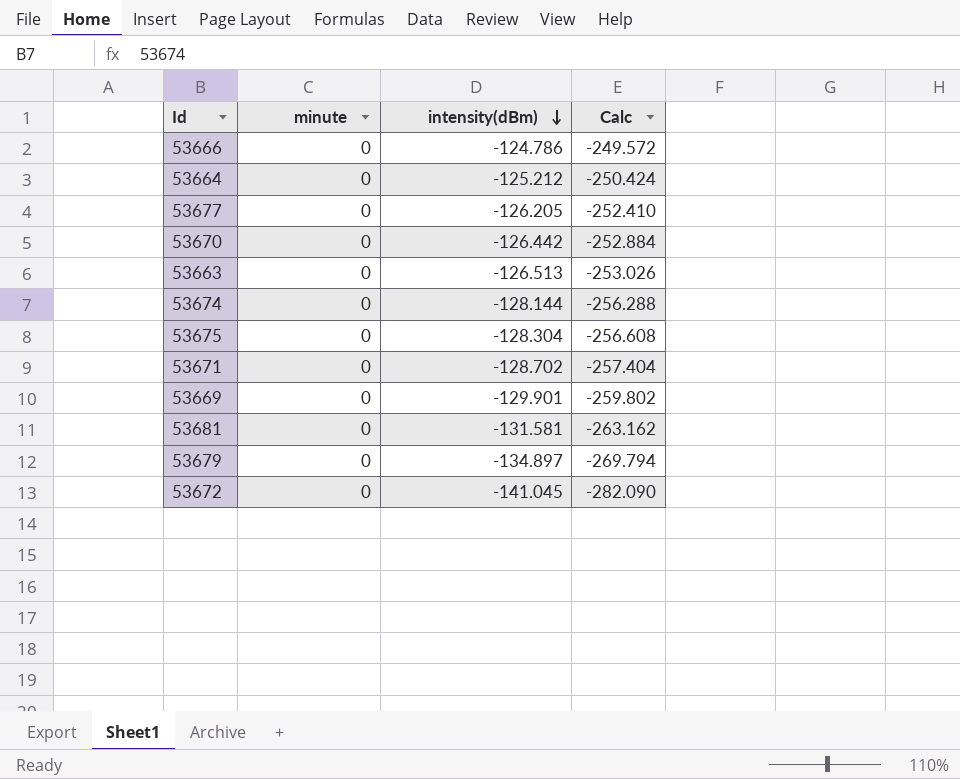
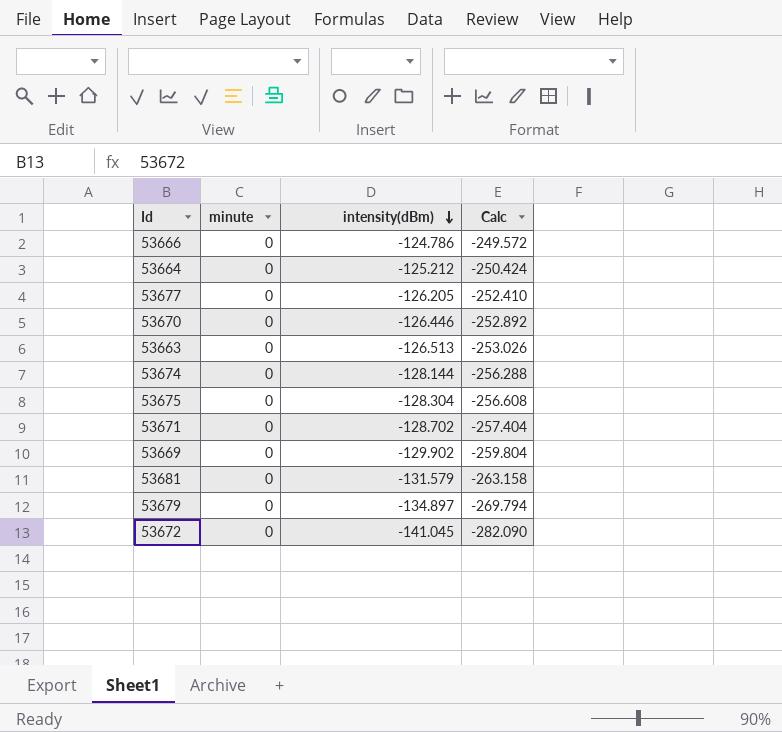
53670 | intensity(dBm): -126.442 -> -126.446
53670 | Calc: -252.884 -> -252.892
53669 | intensity(dBm): -129.901 -> -129.902
53669 | Calc: -259.802 -> -259.804
53681 | intensity(dBm): -131.581 -> -131.579
53681 | Calc: -263.162 -> -263.158

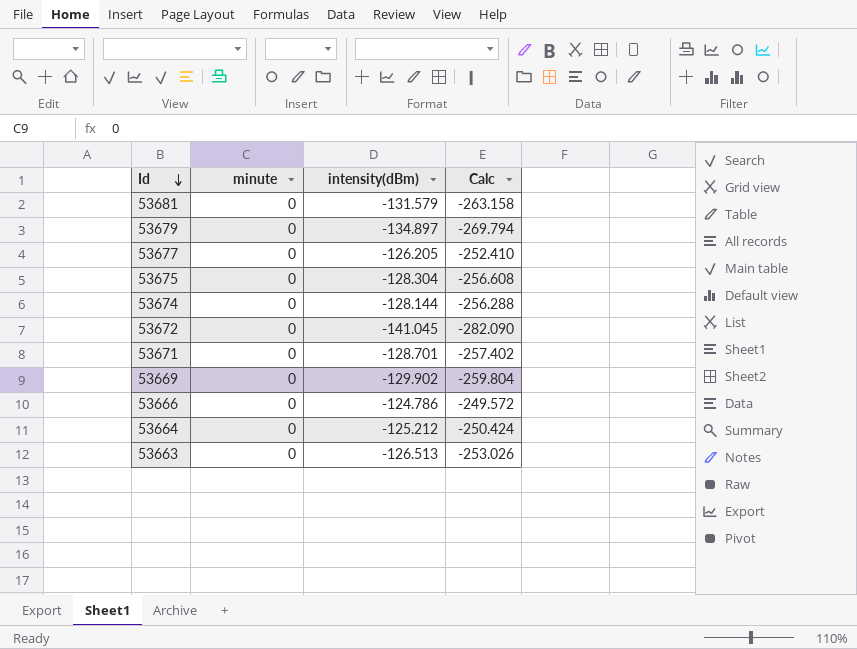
row order: intensity(dBm) descending -> Id descending
row 53670: 0 | -126.446 | -252.892 -> none
53671 | intensity(dBm): -128.702 -> -128.701
53671 | Calc: -257.404 -> -257.402

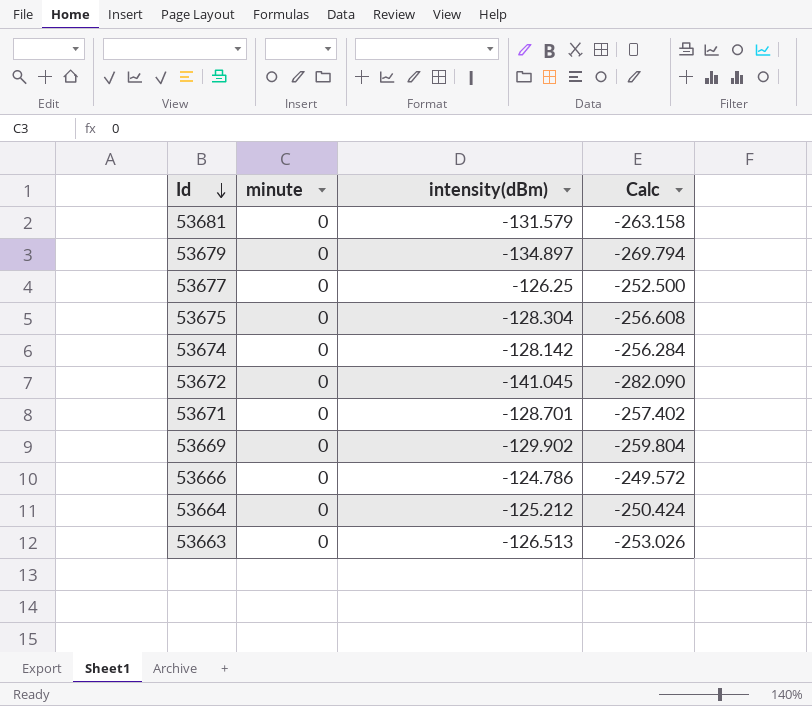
53677 | intensity(dBm): -126.205 -> -126.25
53677 | Calc: -252.410 -> -252.500
53674 | intensity(dBm): -128.144 -> -128.142
53674 | Calc: -256.288 -> -256.284

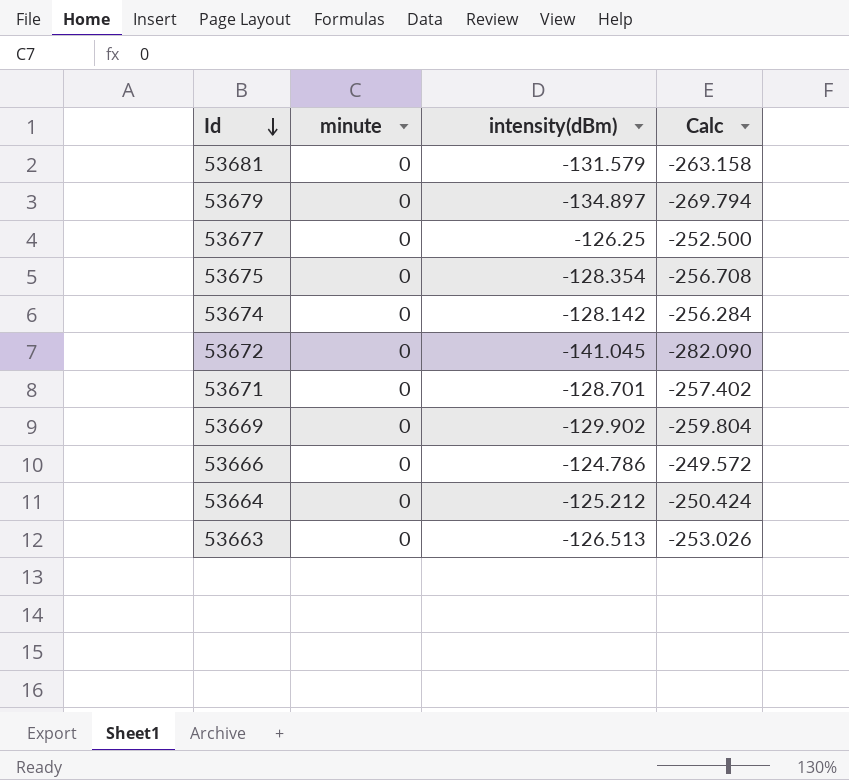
53675 | intensity(dBm): -128.304 -> -128.354
53675 | Calc: -256.608 -> -256.708

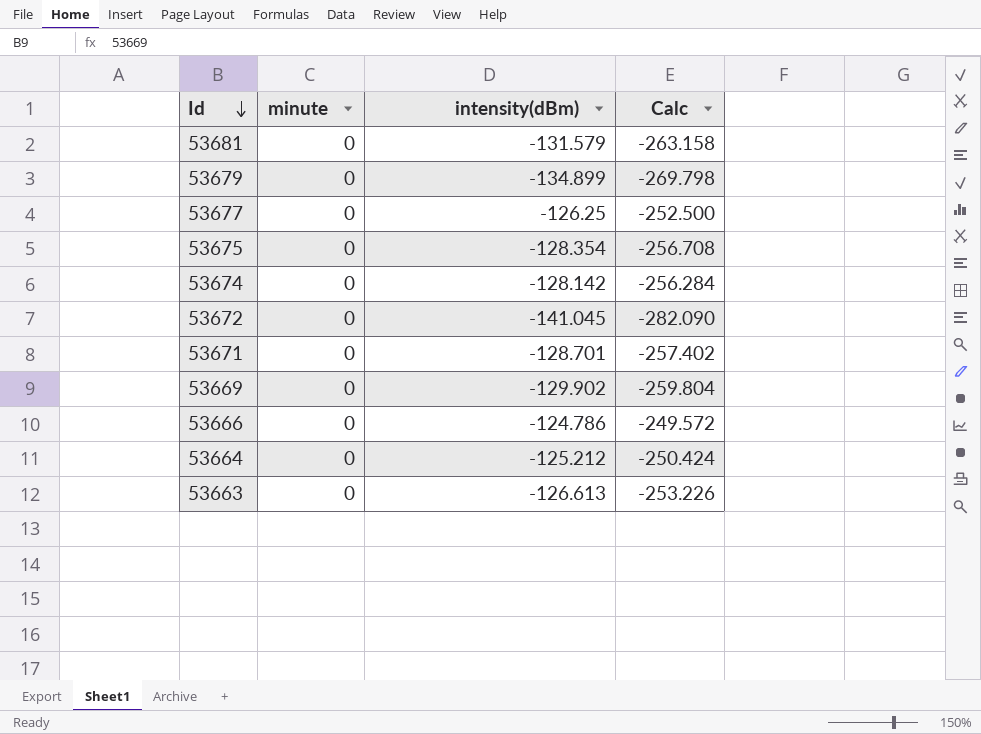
53679 | intensity(dBm): -134.897 -> -134.899
53679 | Calc: -269.794 -> -269.798
53663 | intensity(dBm): -126.513 -> -126.613
53663 | Calc: -253.026 -> -253.226

